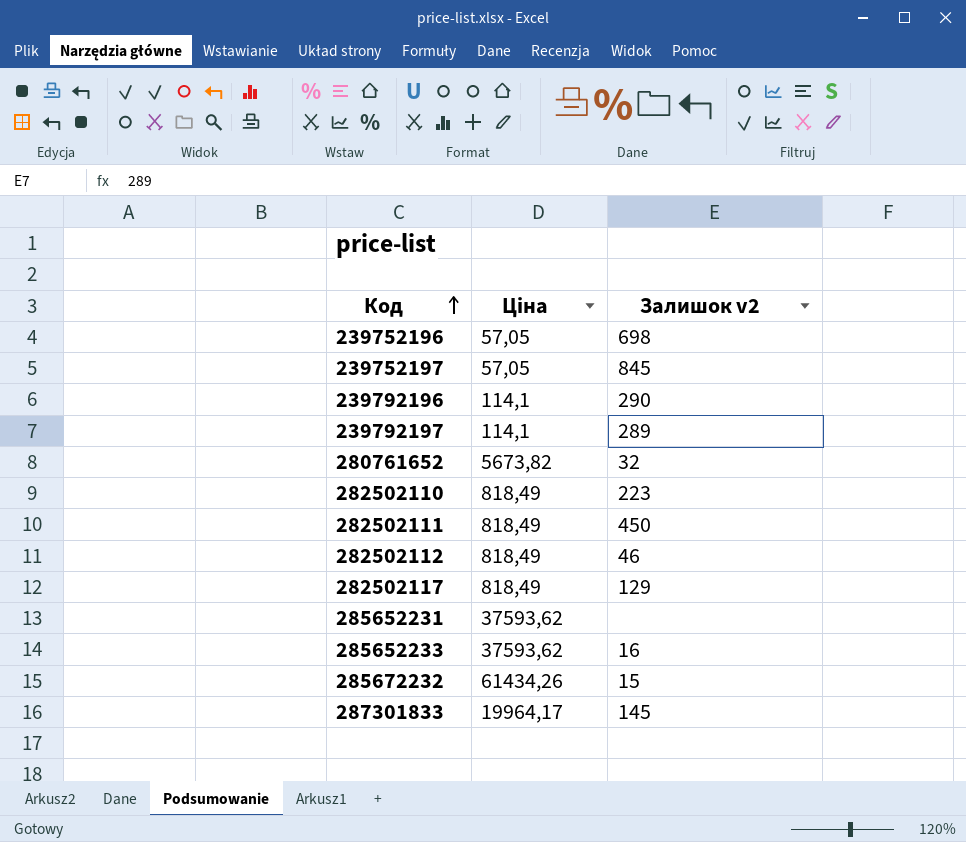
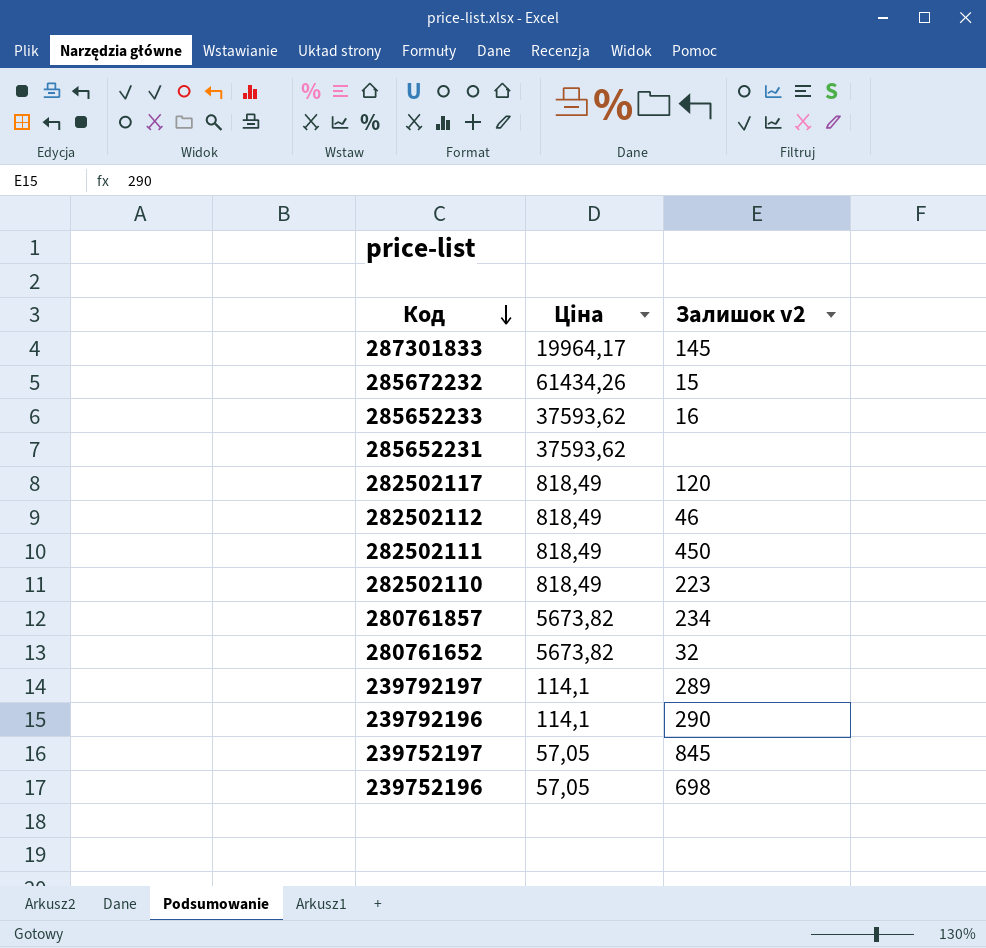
row order: Код ascending -> Код descending
282502117 | Залишок v2: 129 -> 120
row 280761857: none -> 5673,82 | 234

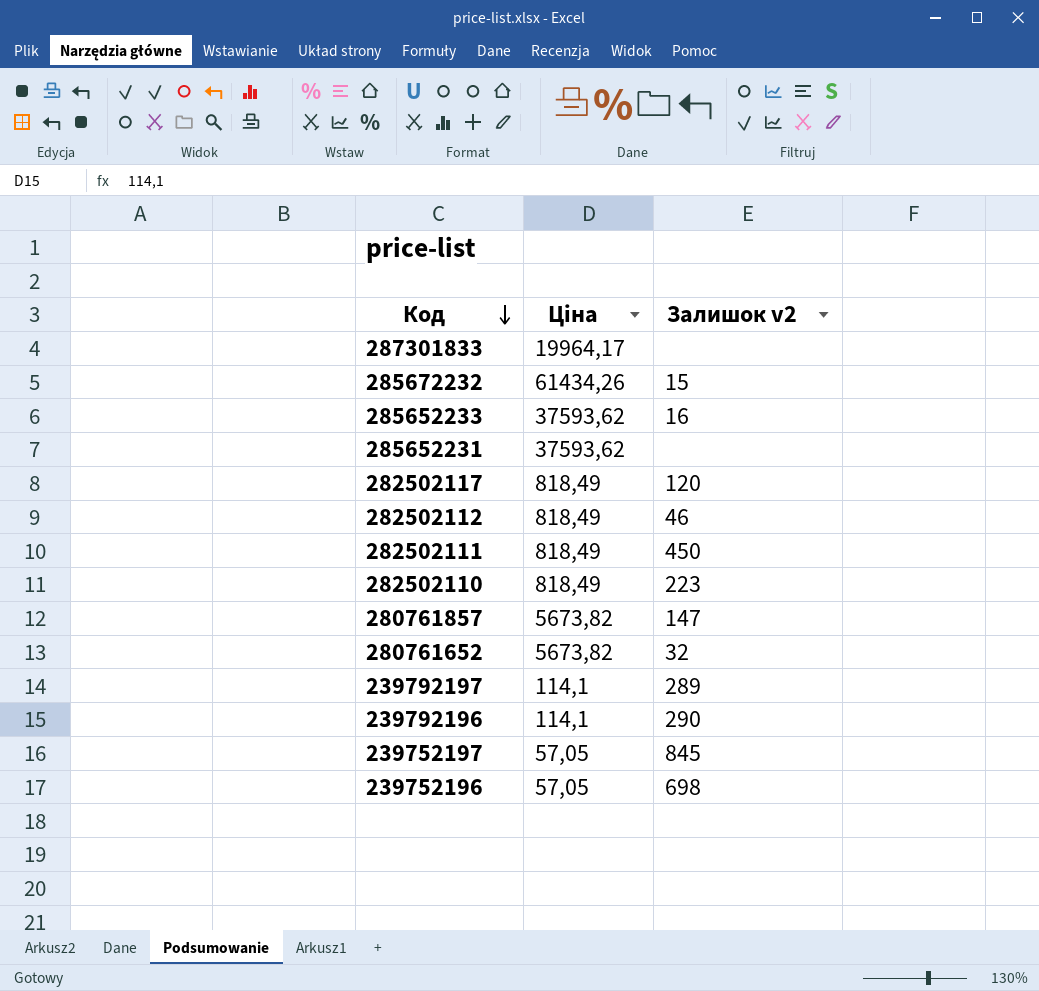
287301833 | Залишок v2: 145 -> none
280761857 | Залишок v2: 234 -> 147

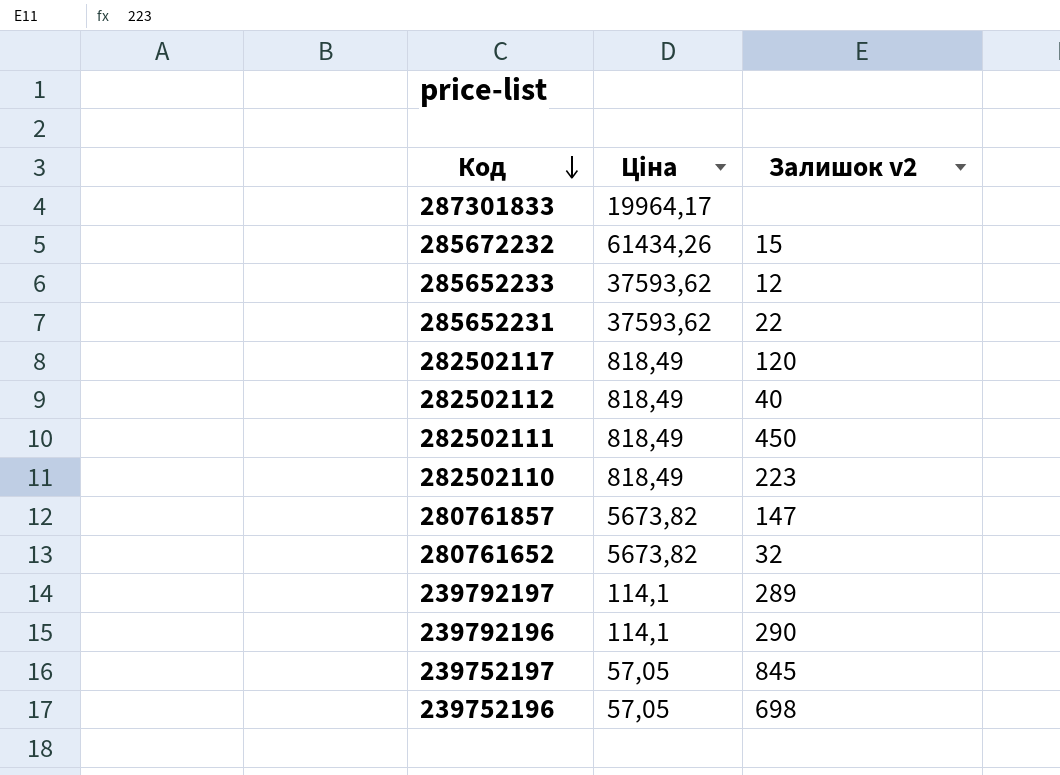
285652233 | Залишок v2: 16 -> 12
285652231 | Залишок v2: none -> 22
282502112 | Залишок v2: 46 -> 40

